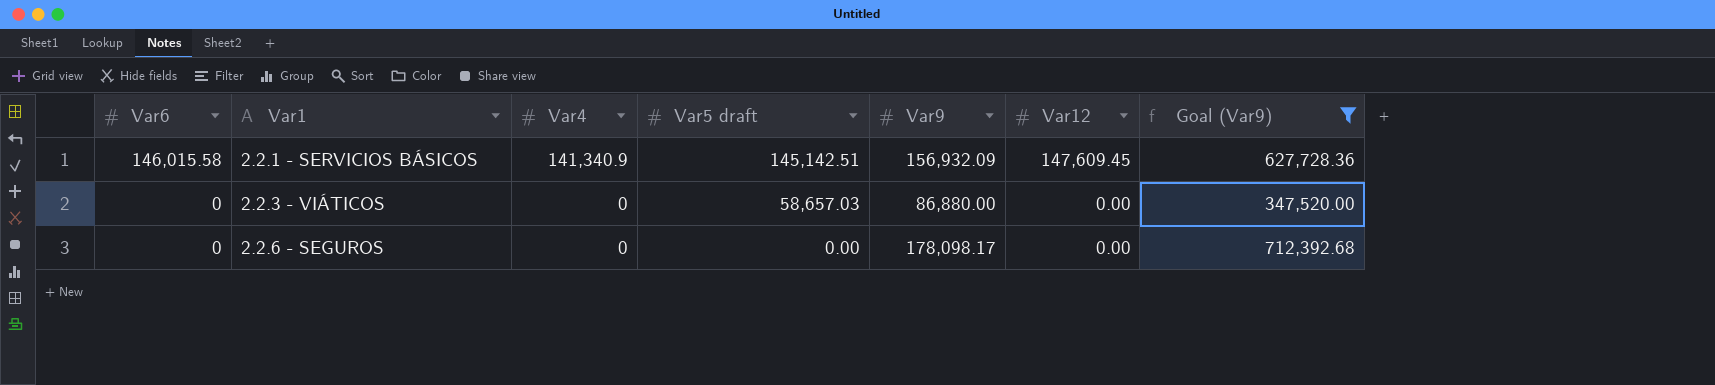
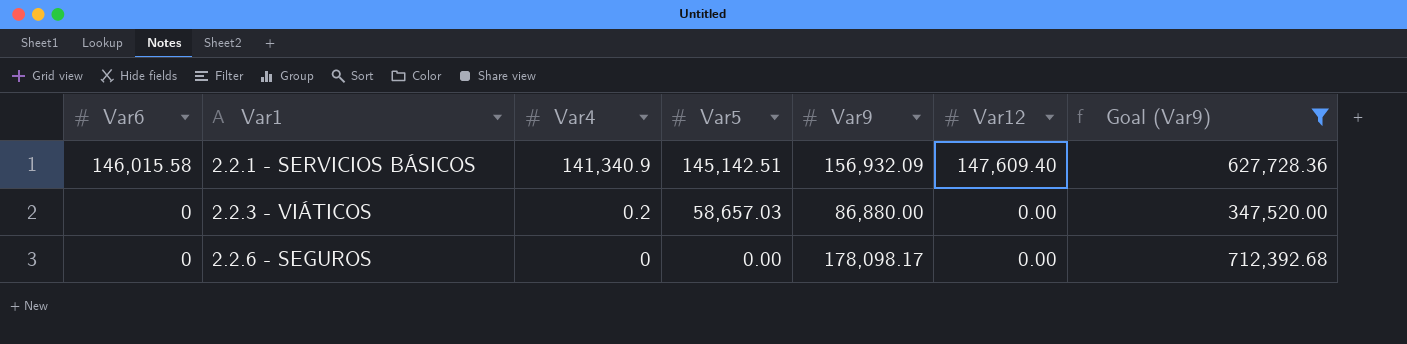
column name: Var5 draft -> Var5
2.2.1 - SERVICIOS BÁSICOS | Var12: 147,609.45 -> 147,609.40
2.2.3 - VIÁTICOS | Var4: 0 -> 0.2

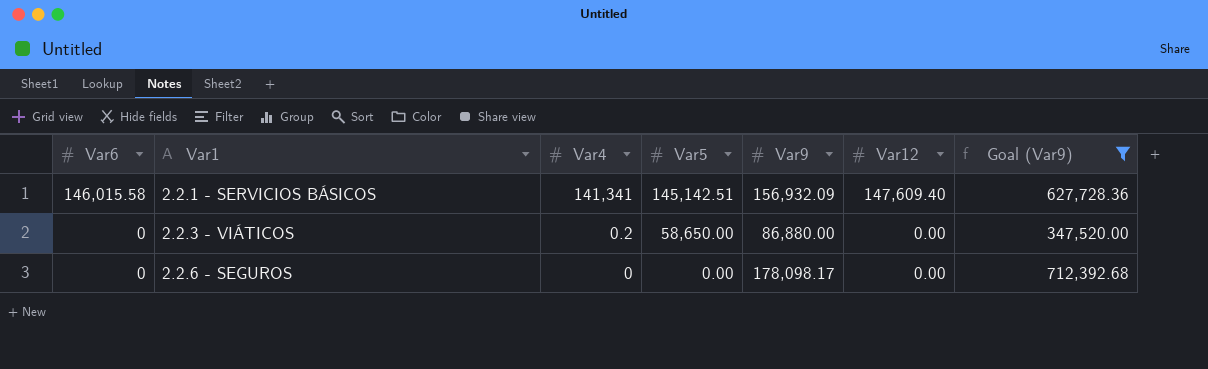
2.2.1 - SERVICIOS BÁSICOS | Var4: 141,340.9 -> 141,341
2.2.3 - VIÁTICOS | Var5: 58,657.03 -> 58,650.00

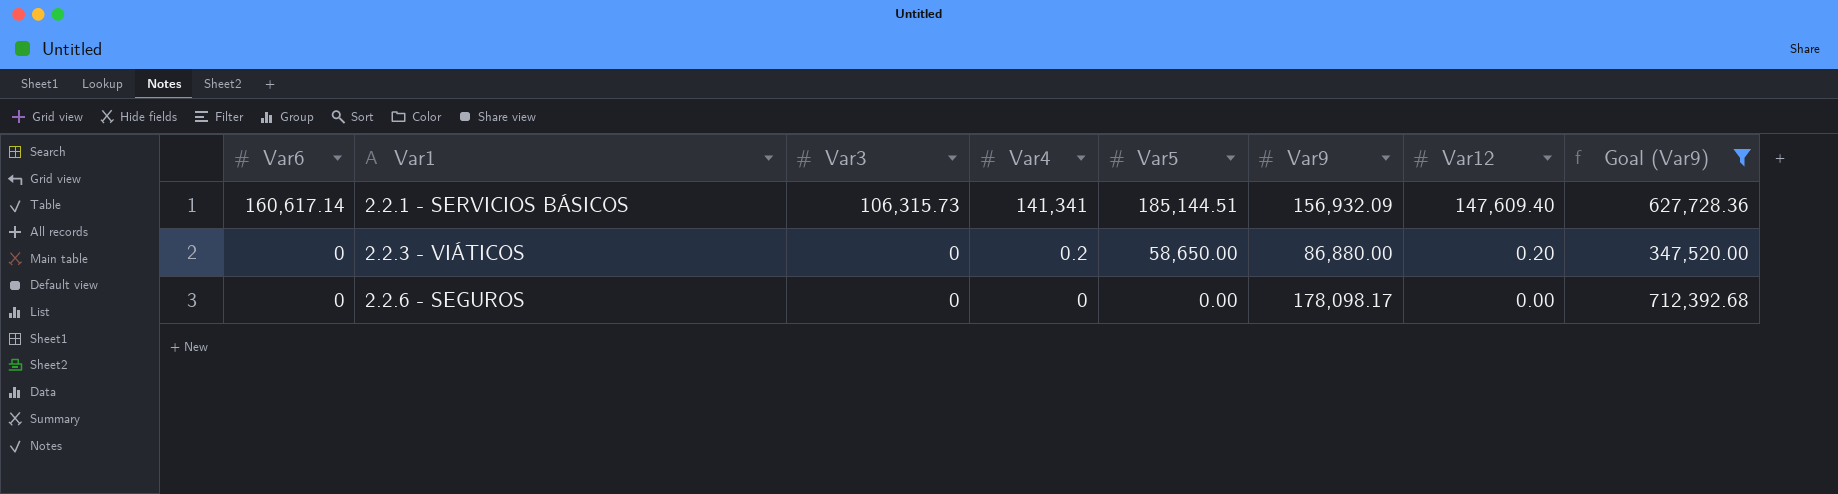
column Var3 | position: none -> 3
2.2.1 - SERVICIOS BÁSICOS | Var6: 146,015.58 -> 160,617.14
2.2.1 - SERVICIOS BÁSICOS | Var5: 145,142.51 -> 185,144.51
2.2.3 - VIÁTICOS | Var12: 0.00 -> 0.20

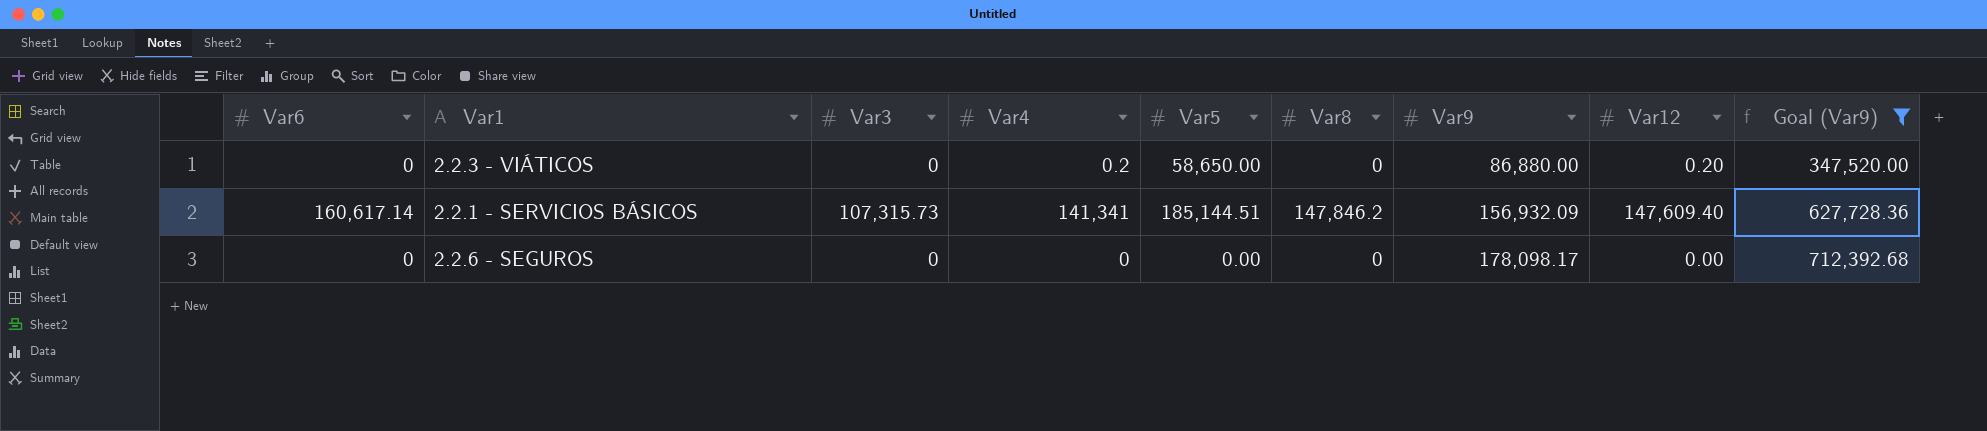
row order: Var6 descending -> Var9 ascending
column Var8 | position: none -> 6
2.2.1 - SERVICIOS BÁSICOS | Var3: 106,315.73 -> 107,315.73

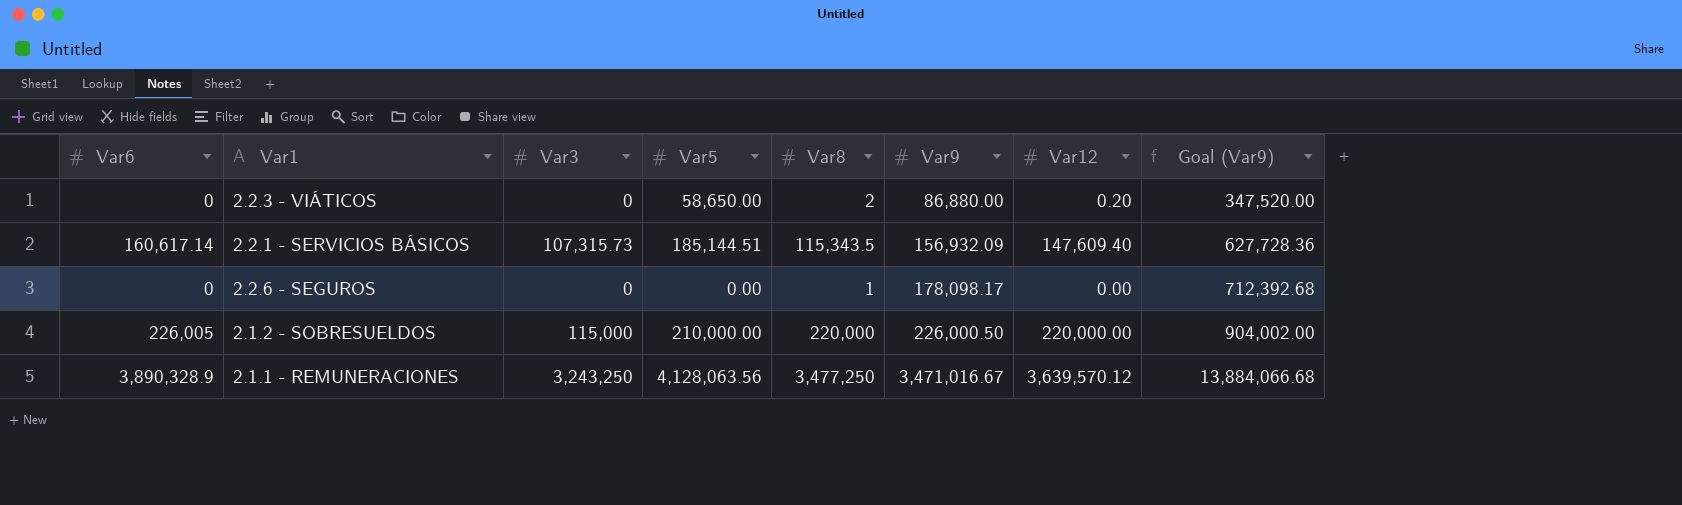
filter: Goal (Var9) <= 712,392.68 -> none
column Var4 | position: 4 -> none
2.2.3 - VIÁTICOS | Var8: 0 -> 2
2.2.1 - SERVICIOS BÁSICOS | Var8: 147,846.2 -> 115,343.5
2.2.6 - SEGUROS | Var8: 0 -> 1

